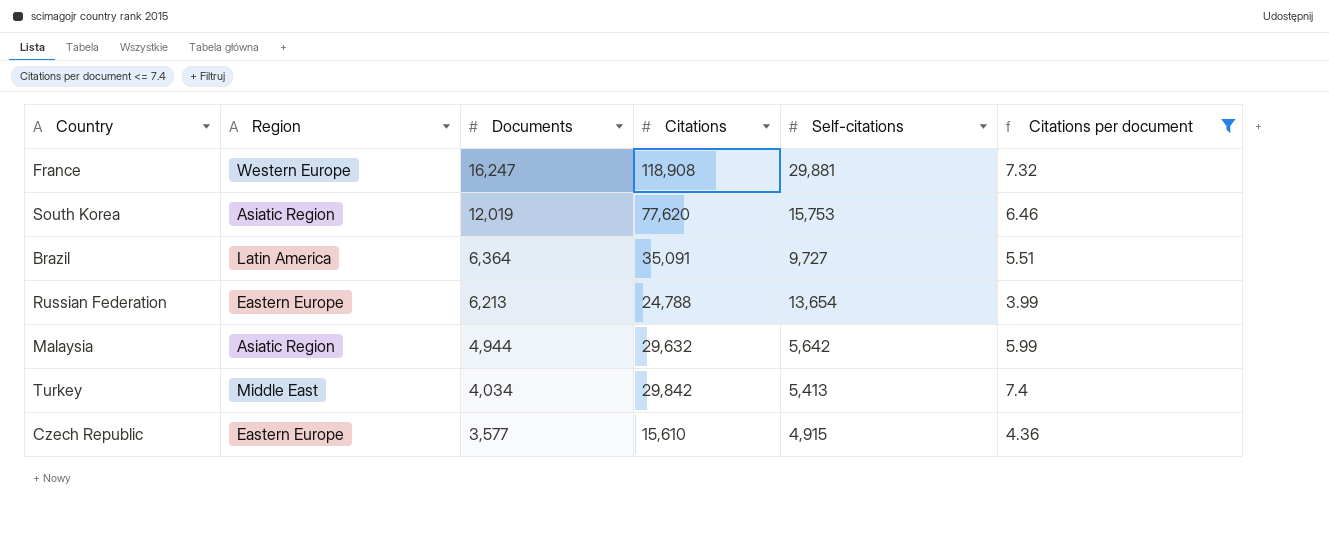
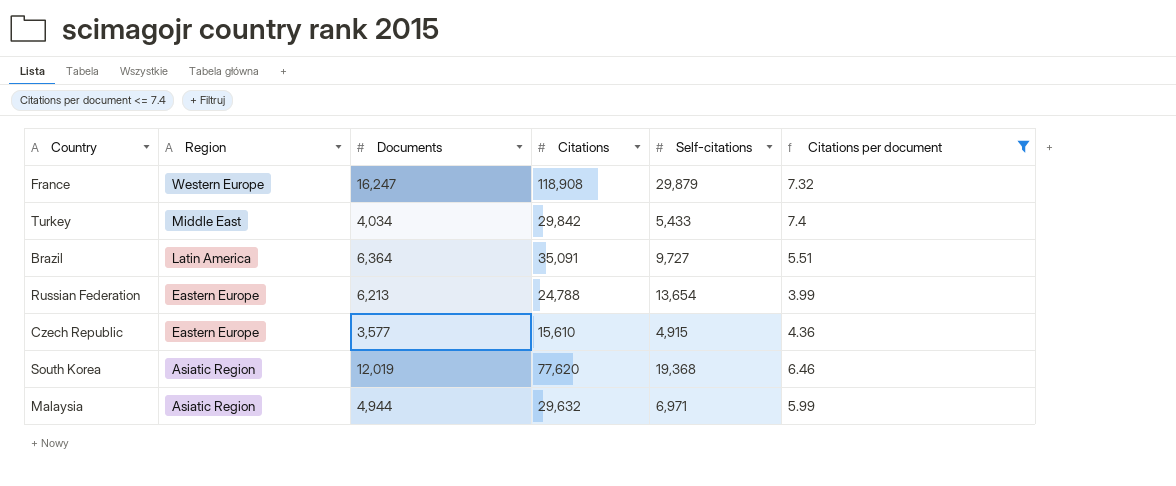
row order: Documents descending -> Region descending
France | Self-citations: 29,881 -> 29,879
Turkey | Self-citations: 5,413 -> 5,433
South Korea | Self-citations: 15,753 -> 19,368
Malaysia | Self-citations: 5,642 -> 6,971

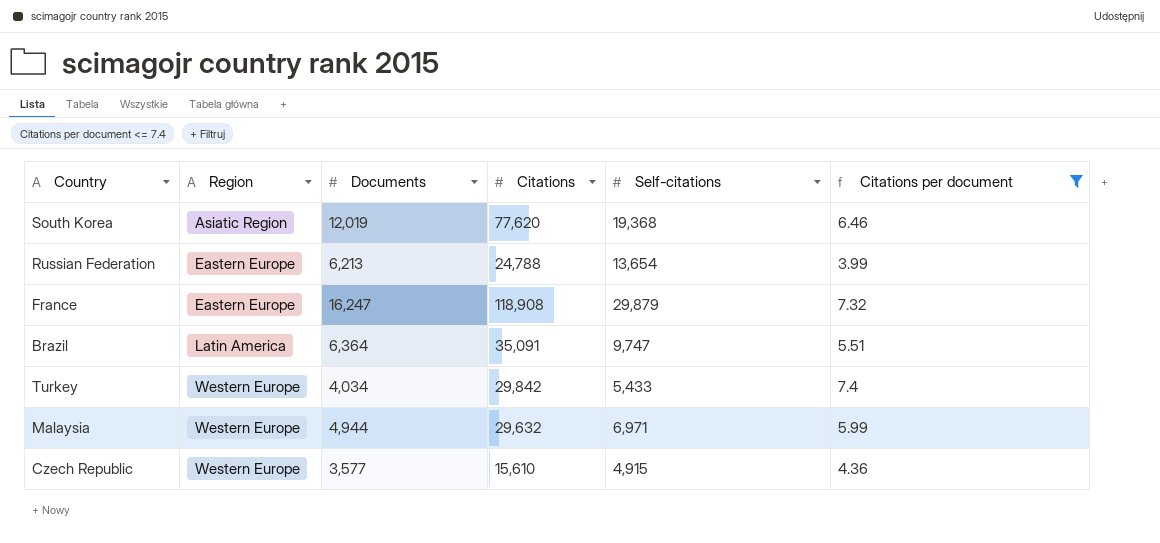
row order: Region descending -> Region ascending
France | Region: Western Europe -> Eastern Europe
Brazil | Self-citations: 9,727 -> 9,747
Turkey | Region: Middle East -> Western Europe
Malaysia | Region: Asiatic Region -> Western Europe
Czech Republic | Region: Eastern Europe -> Western Europe

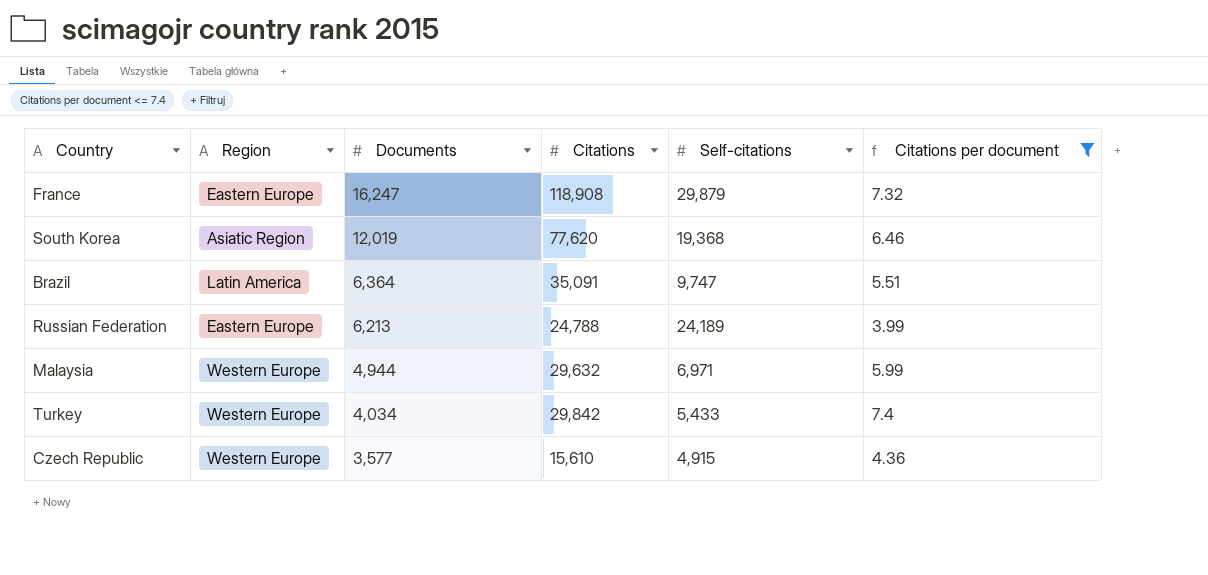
row order: Region ascending -> Documents descending
Russian Federation | Self-citations: 13,654 -> 24,189

